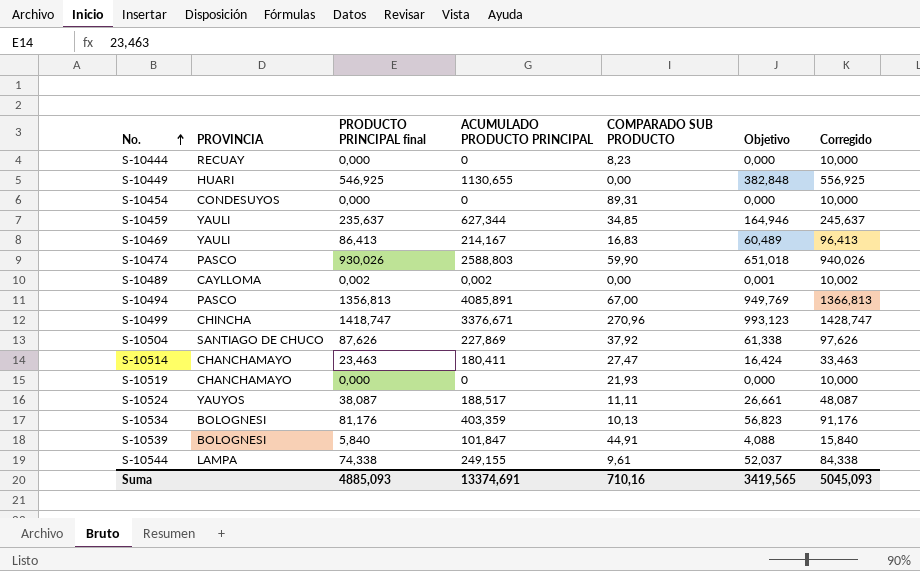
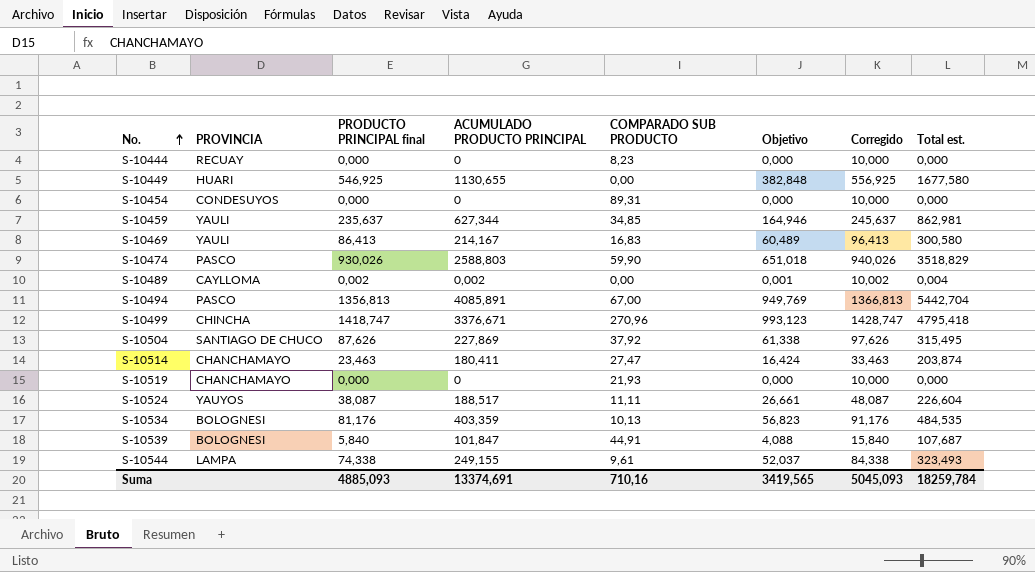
column Total est. | formula: none -> [PRODUCTO PRINCIPAL final] + [ACUMULADO PRODUCTO PRINCIPAL]

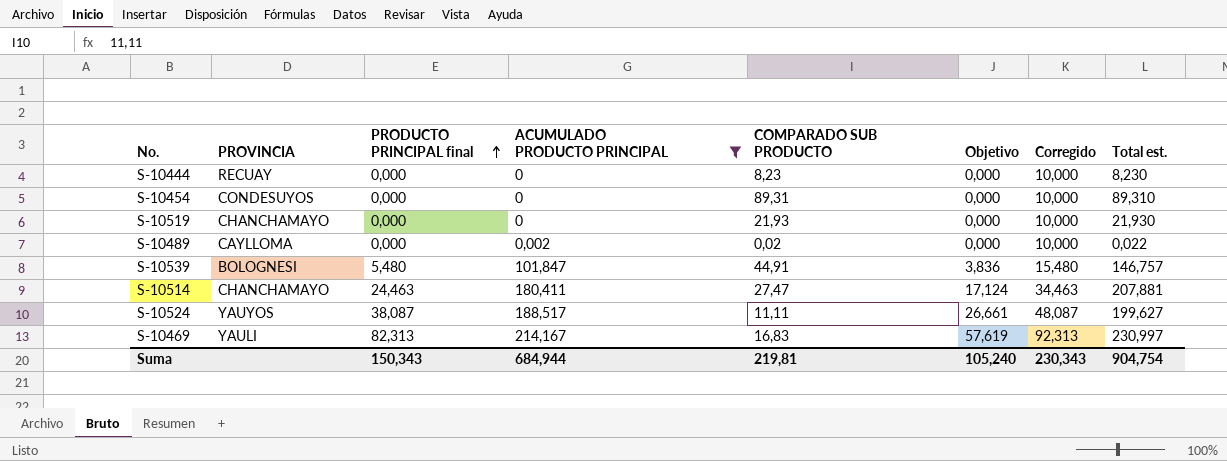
filter: none -> ACUMULADO PRODUCTO PRINCIPAL <= 214,167
row order: No. ascending -> PRODUCTO PRINCIPAL final ascending
column Total est. | formula: [PRODUCTO PRINCIPAL final] + [ACUMULADO PRODUCTO PRINCIPAL] -> [ACUMULADO PRODUCTO PRINCIPAL] + [COMPARADO SUB PRODUCTO]
S-10489 | PRODUCTO PRINCIPAL final: 0,002 -> 0,000
S-10489 | COMPARADO SUB PRODUCTO: 0,00 -> 0,02
S-10489 | Objetivo: 0,001 -> 0,000
S-10489 | Corregido: 10,002 -> 10,000
S-10539 | PRODUCTO PRINCIPAL final: 5,840 -> 5,480
S-10539 | Objetivo: 4,088 -> 3,836
S-10539 | Corregido: 15,840 -> 15,480
S-10514 | PRODUCTO PRINCIPAL final: 23,463 -> 24,463
S-10514 | Objetivo: 16,424 -> 17,124
S-10514 | Corregido: 33,463 -> 34,463
S-10469 | PRODUCTO PRINCIPAL final: 86,413 -> 82,313
S-10469 | Objetivo: 60,489 -> 57,619
S-10469 | Corregido: 96,413 -> 92,313
Suma | PRODUCTO PRINCIPAL final: 4885,093 -> 150,343
Suma | ACUMULADO PRODUCTO PRINCIPAL: 13374,691 -> 684,944
Suma | COMPARADO SUB PRODUCTO: 710,16 -> 219,81
Suma | Objetivo: 3419,565 -> 105,240
Suma | Corregido: 5045,093 -> 230,343
Suma | Total est.: 18259,784 -> 904,754

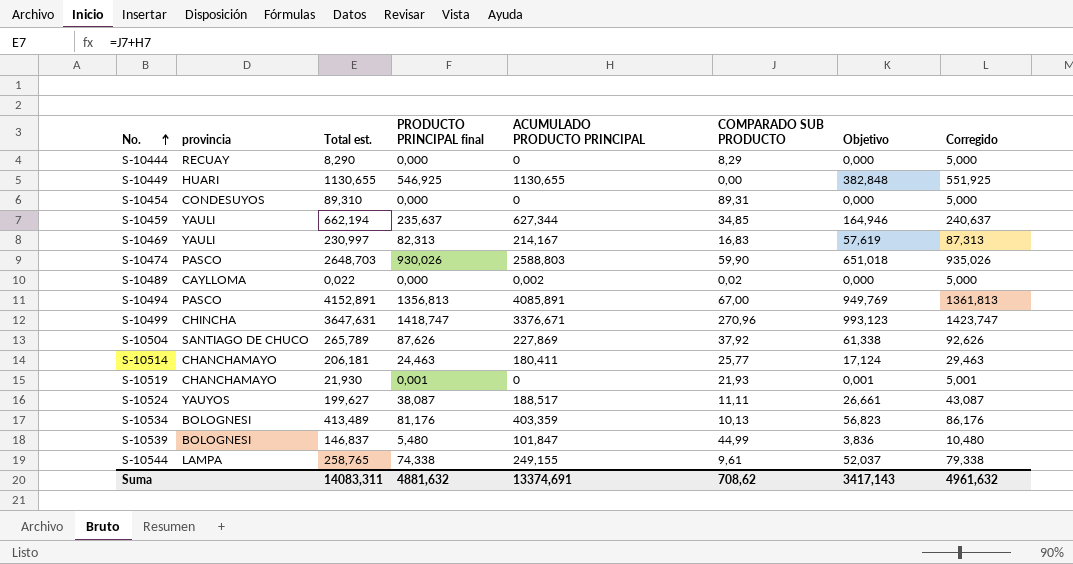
filter: ACUMULADO PRODUCTO PRINCIPAL <= 214,167 -> none
row order: PRODUCTO PRINCIPAL final ascending -> No. ascending
column name: PROVINCIA -> provincia
column Total est. | position: 8 -> 3
column Corregido | formula: [PRODUCTO PRINCIPAL final] + 10 -> [PRODUCTO PRINCIPAL final] + 5
S-10444 | Total est.: 8,230 -> 8,290
S-10444 | COMPARADO SUB PRODUCTO: 8,23 -> 8,29
S-10514 | Total est.: 207,881 -> 206,181
S-10514 | COMPARADO SUB PRODUCTO: 27,47 -> 25,77
S-10519 | PRODUCTO PRINCIPAL final: 0,000 -> 0,001
S-10519 | Objetivo: 0,000 -> 0,001
S-10539 | Total est.: 146,757 -> 146,837
S-10539 | COMPARADO SUB PRODUCTO: 44,91 -> 44,99
Suma | Total est.: 904,754 -> 14083,311
Suma | PRODUCTO PRINCIPAL final: 150,343 -> 4881,632
Suma | ACUMULADO PRODUCTO PRINCIPAL: 684,944 -> 13374,691
Suma | COMPARADO SUB PRODUCTO: 219,81 -> 708,62
Suma | Objetivo: 105,240 -> 3417,143
Suma | Corregido: 230,343 -> 4961,632

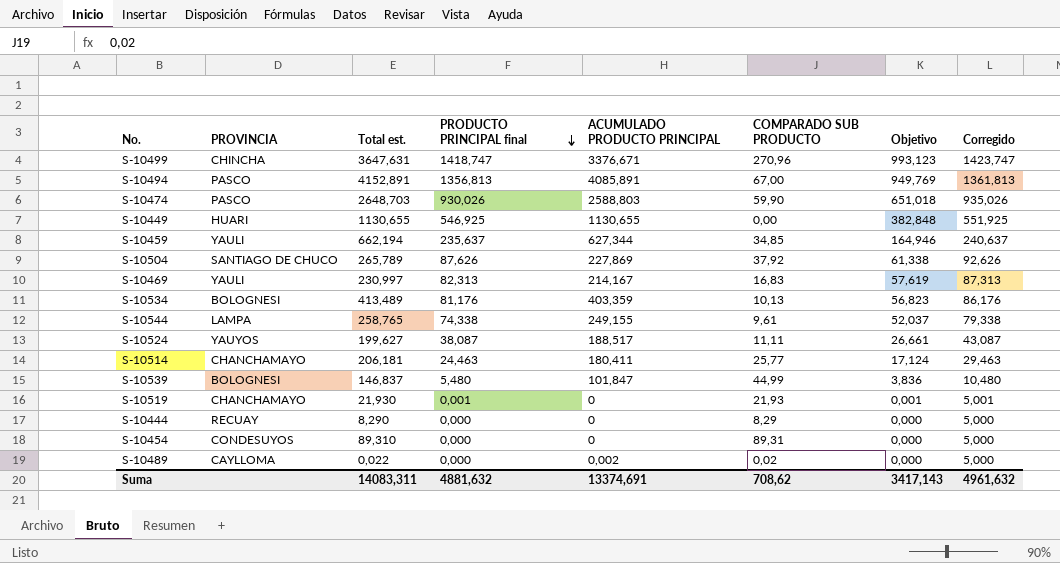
row order: No. ascending -> PRODUCTO PRINCIPAL final descending
column name: provincia -> PROVINCIA

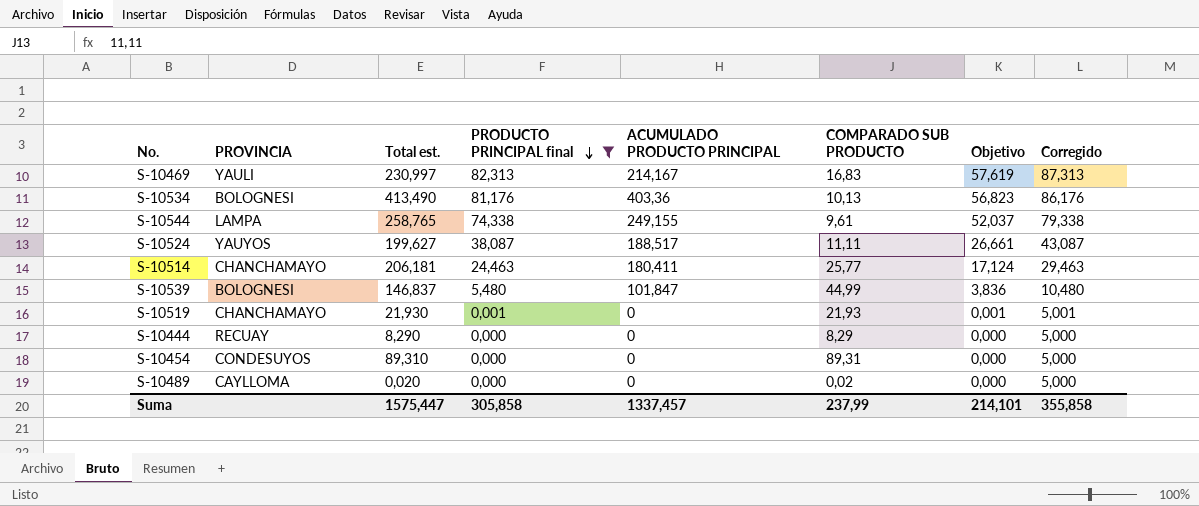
filter: none -> PRODUCTO PRINCIPAL final <= 82,313
S-10534 | Total est.: 413,489 -> 413,490
S-10534 | ACUMULADO PRODUCTO PRINCIPAL: 403,359 -> 403,36
S-10489 | Total est.: 0,022 -> 0,020
S-10489 | ACUMULADO PRODUCTO PRINCIPAL: 0,002 -> 0
Suma | Total est.: 14083,311 -> 1575,447
Suma | PRODUCTO PRINCIPAL final: 4881,632 -> 305,858
Suma | ACUMULADO PRODUCTO PRINCIPAL: 13374,691 -> 1337,457
Suma | COMPARADO SUB PRODUCTO: 708,62 -> 237,99
Suma | Objetivo: 3417,143 -> 214,101
Suma | Corregido: 4961,632 -> 355,858

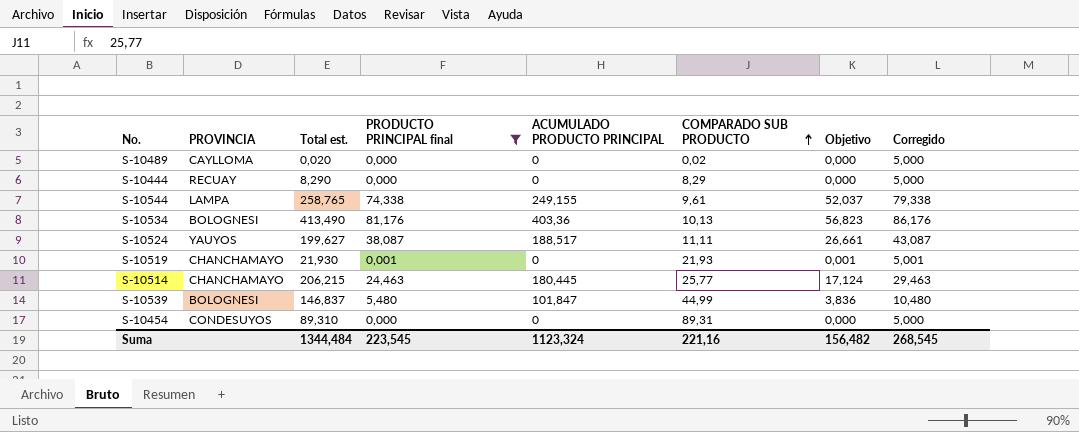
row order: PRODUCTO PRINCIPAL final descending -> COMPARADO SUB PRODUCTO ascending
row S-10469: YAULI | 230,997 | 82,313 | 214,167 | 16,83 | 57,619 | 87,313 -> none
S-10514 | Total est.: 206,181 -> 206,215
S-10514 | ACUMULADO PRODUCTO PRINCIPAL: 180,411 -> 180,445
Suma | Total est.: 1575,447 -> 1344,484
Suma | PRODUCTO PRINCIPAL final: 305,858 -> 223,545
Suma | ACUMULADO PRODUCTO PRINCIPAL: 1337,457 -> 1123,324
Suma | COMPARADO SUB PRODUCTO: 237,99 -> 221,16
Suma | Objetivo: 214,101 -> 156,482
Suma | Corregido: 355,858 -> 268,545

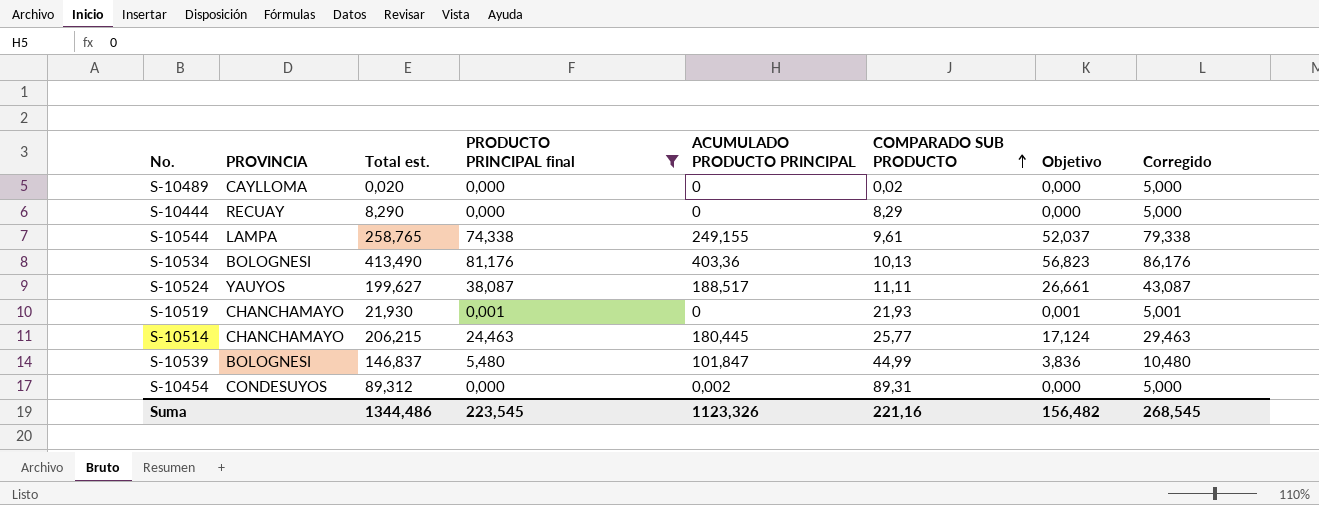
S-10454 | Total est.: 89,310 -> 89,312
S-10454 | ACUMULADO PRODUCTO PRINCIPAL: 0 -> 0,002
Suma | Total est.: 1344,484 -> 1344,486
Suma | ACUMULADO PRODUCTO PRINCIPAL: 1123,324 -> 1123,326

